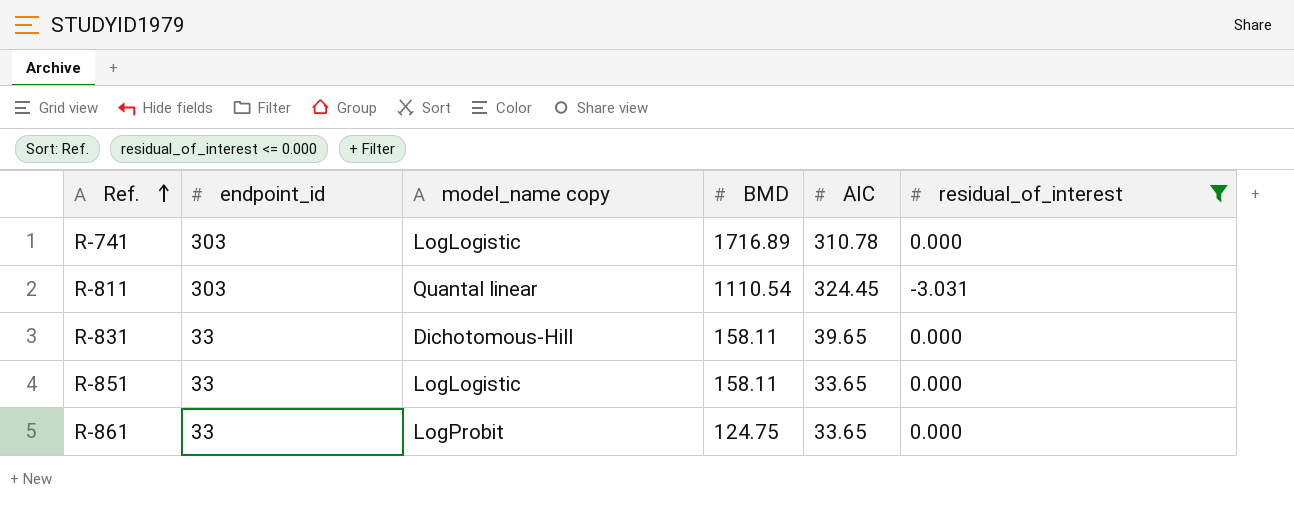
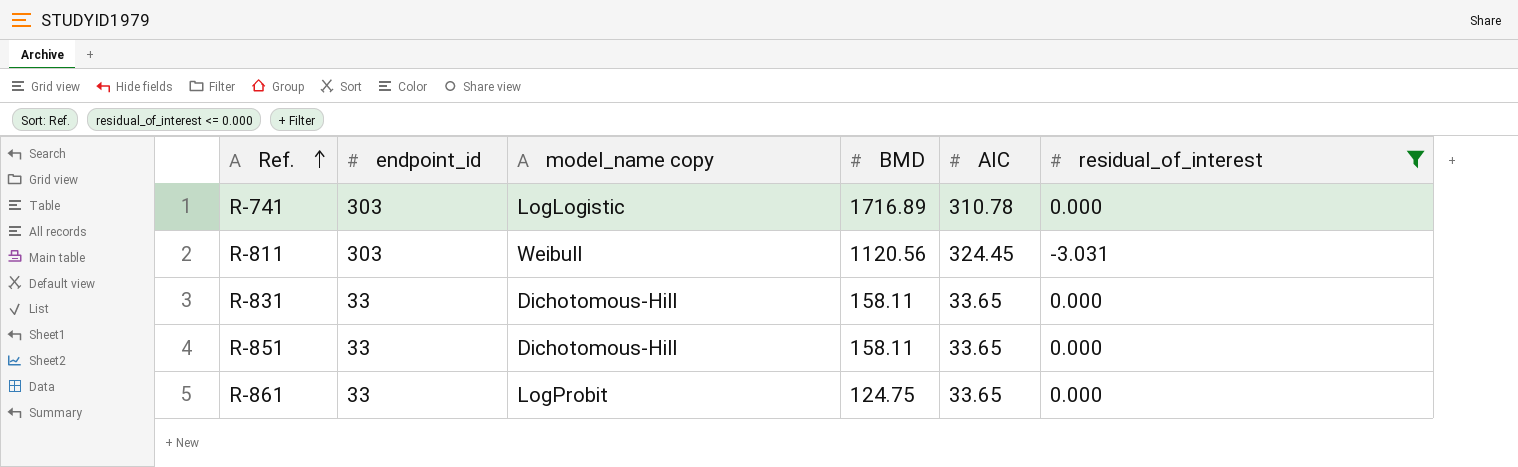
R-811 | model_name copy: Quantal linear -> Weibull
R-811 | BMD: 1110.54 -> 1120.56
R-831 | AIC: 39.65 -> 33.65
R-851 | model_name copy: LogLogistic -> Dichotomous-Hill

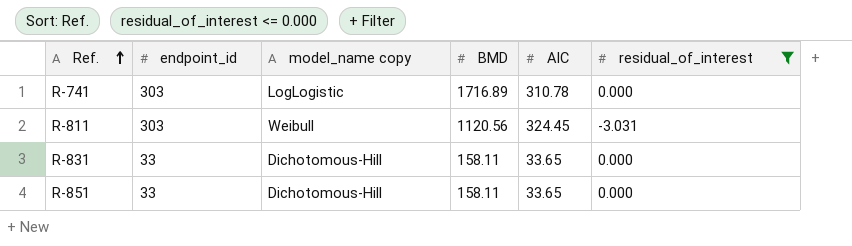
row R-861: 33 | LogProbit | 124.75 | 33.65 | 0.000 -> none

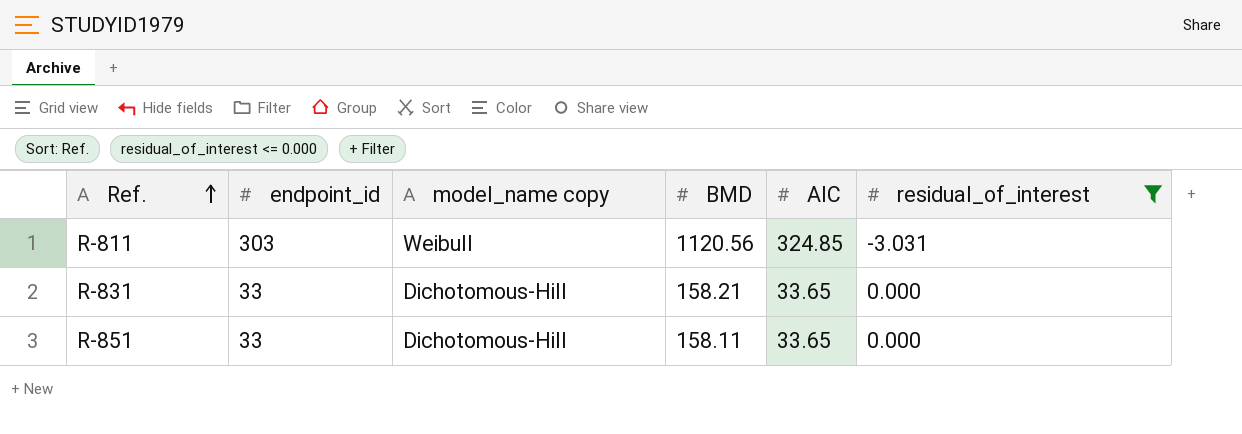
row R-741: 303 | LogLogistic | 1716.89 | 310.78 | 0.000 -> none
R-811 | AIC: 324.45 -> 324.85
R-831 | BMD: 158.11 -> 158.21

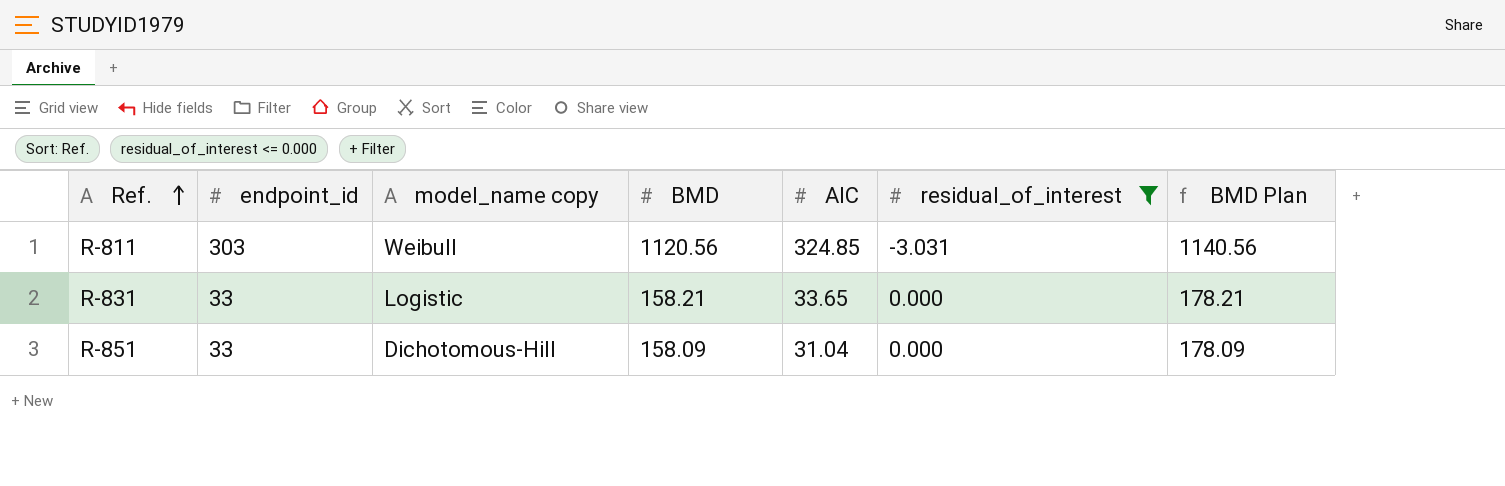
column BMD Plan | formula: none -> [BMD] + 20
R-831 | model_name copy: Dichotomous-Hill -> Logistic
R-851 | BMD: 158.11 -> 158.09
R-851 | AIC: 33.65 -> 31.04

